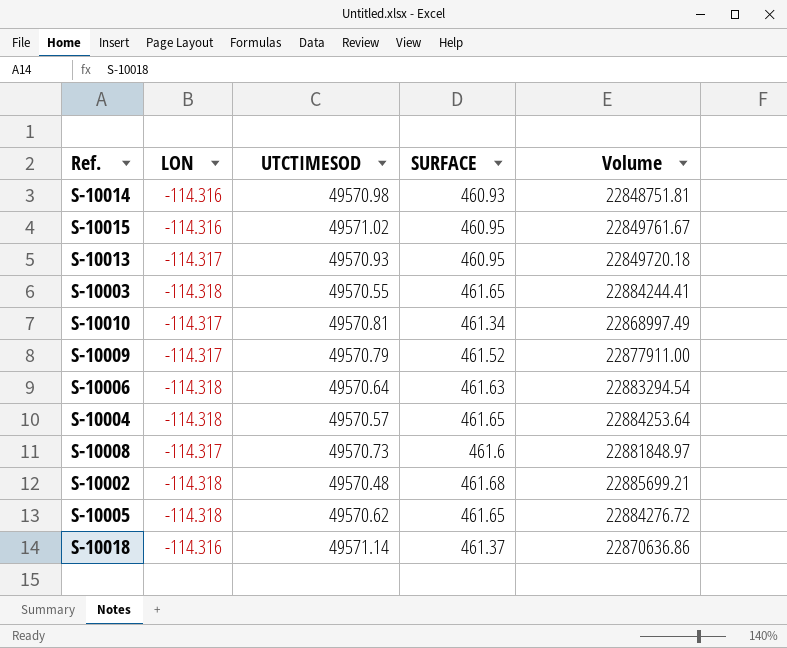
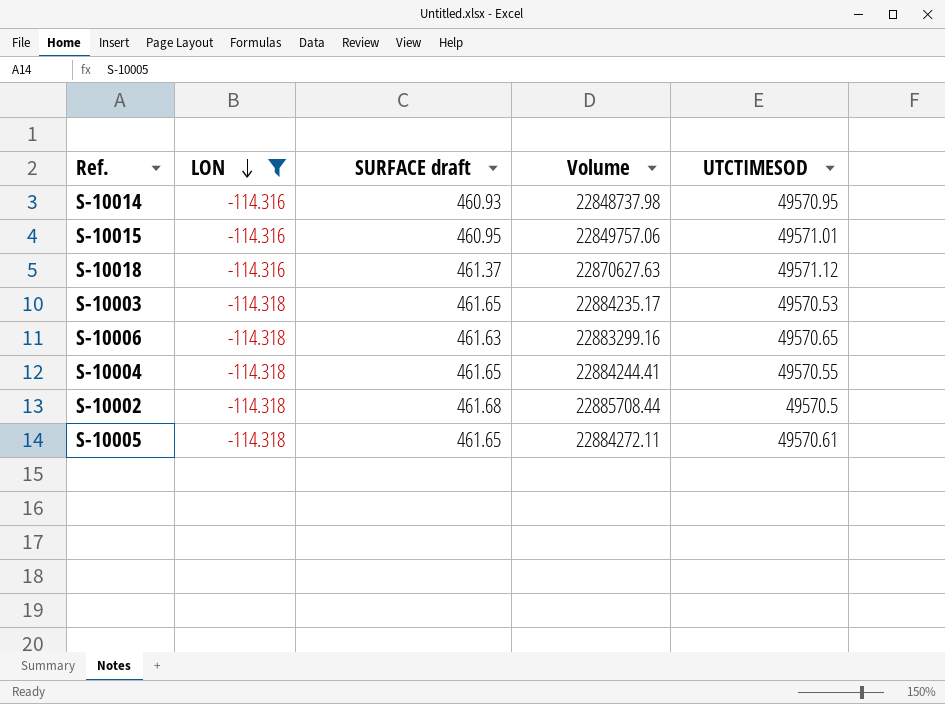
filter: none -> LON != -114.317
row order: none -> LON descending
column name: SURFACE -> SURFACE draft
column UTCTIMESOD | position: 3 -> 5
S-10014 | Volume: 22848751.81 -> 22848737.98
S-10014 | UTCTIMESOD: 49570.98 -> 49570.95
S-10015 | Volume: 22849761.67 -> 22849757.06
S-10015 | UTCTIMESOD: 49571.02 -> 49571.01
S-10018 | Volume: 22870636.86 -> 22870627.63
S-10018 | UTCTIMESOD: 49571.14 -> 49571.12
S-10003 | Volume: 22884244.41 -> 22884235.17
S-10003 | UTCTIMESOD: 49570.55 -> 49570.53
S-10006 | Volume: 22883294.54 -> 22883299.16
S-10006 | UTCTIMESOD: 49570.64 -> 49570.65
S-10004 | Volume: 22884253.64 -> 22884244.41
S-10004 | UTCTIMESOD: 49570.57 -> 49570.55
S-10002 | Volume: 22885699.21 -> 22885708.44
S-10002 | UTCTIMESOD: 49570.48 -> 49570.5
S-10005 | Volume: 22884276.72 -> 22884272.11
S-10005 | UTCTIMESOD: 49570.62 -> 49570.61

